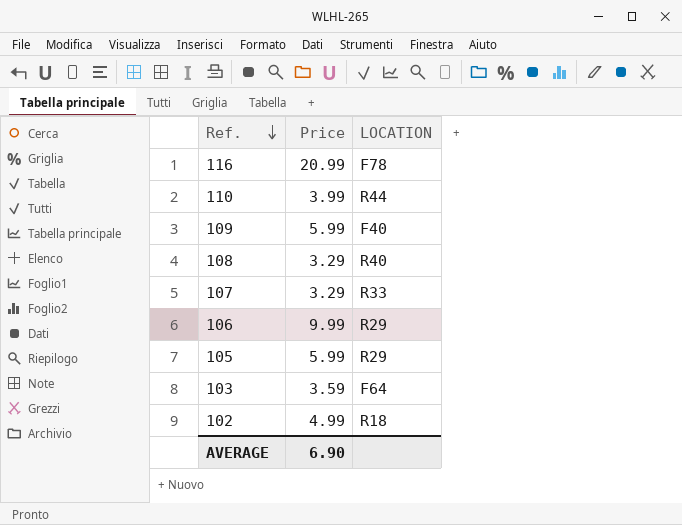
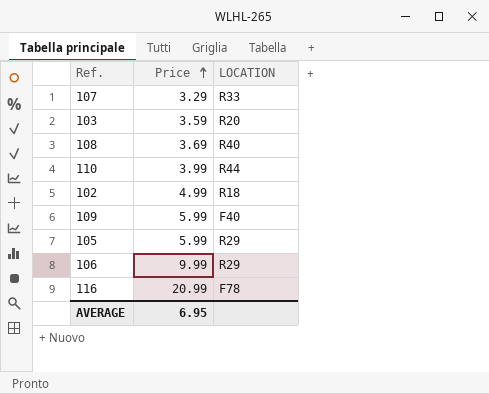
row order: Ref. descending -> Price ascending
103 | LOCATION: F64 -> R20
108 | Price: 3.29 -> 3.69
AVERAGE | Price: 6.90 -> 6.95

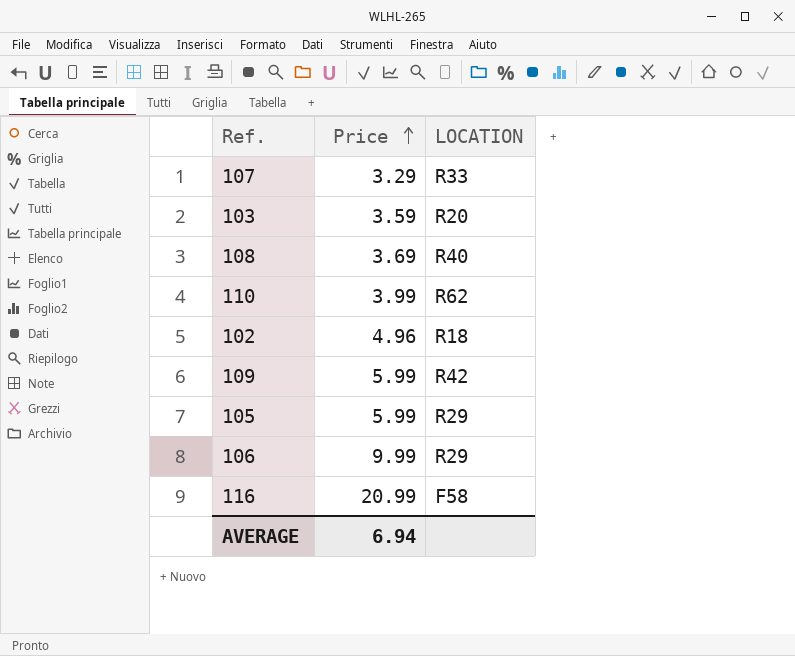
110 | LOCATION: R44 -> R62
102 | Price: 4.99 -> 4.96
109 | LOCATION: F40 -> R42
116 | LOCATION: F78 -> F58
AVERAGE | Price: 6.95 -> 6.94

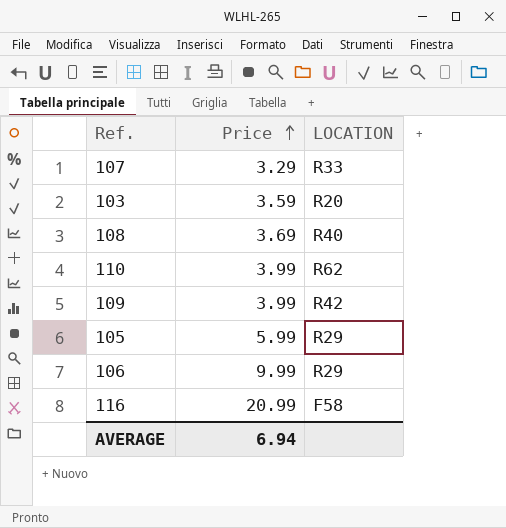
row 102: 4.96 | R18 -> none
109 | Price: 5.99 -> 3.99

